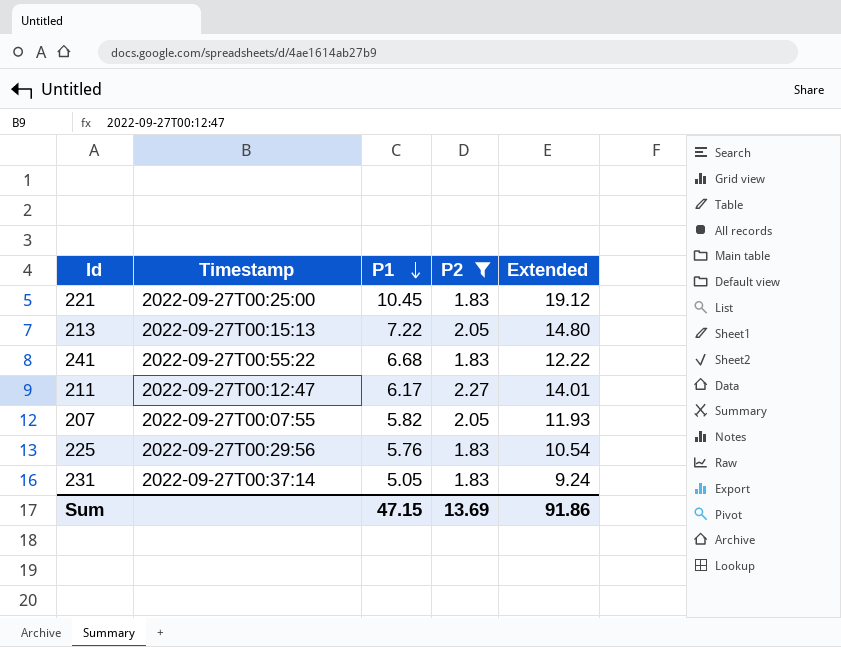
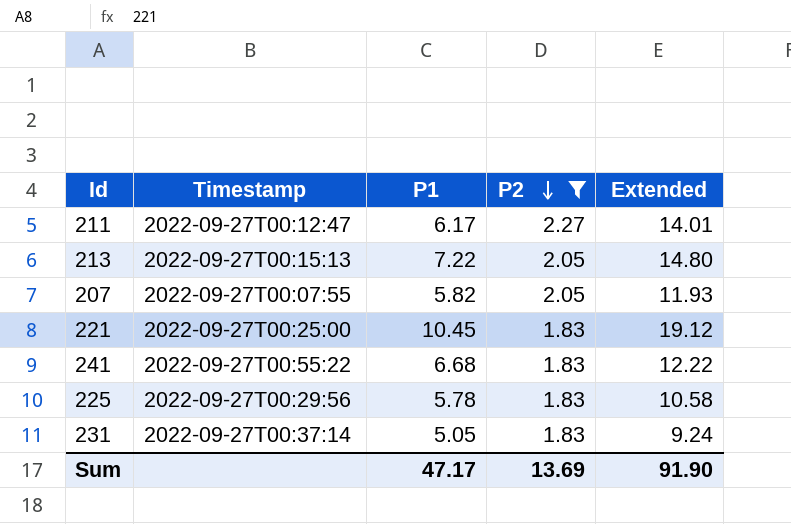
row order: P1 descending -> P2 descending
225 | P1: 5.76 -> 5.78
225 | Extended: 10.54 -> 10.58
Sum | P1: 47.15 -> 47.17
Sum | Extended: 91.86 -> 91.90

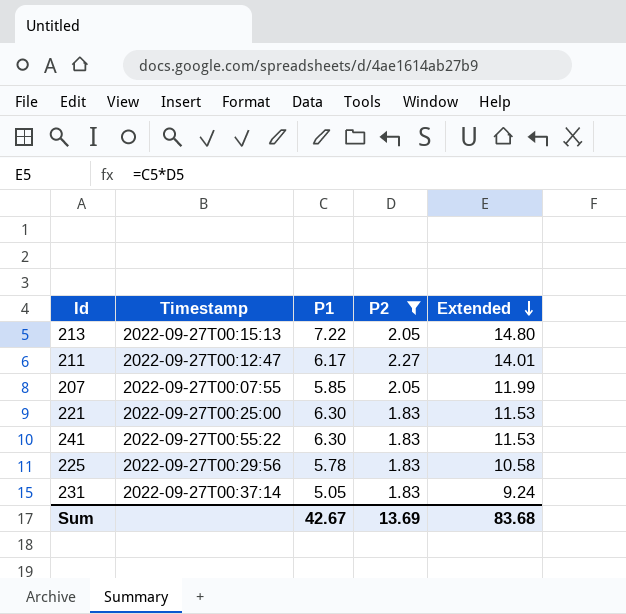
row order: P2 descending -> Extended descending
207 | P1: 5.82 -> 5.85
207 | Extended: 11.93 -> 11.99
221 | P1: 10.45 -> 6.30
221 | Extended: 19.12 -> 11.53
241 | P1: 6.68 -> 6.30
241 | Extended: 12.22 -> 11.53
Sum | P1: 47.17 -> 42.67
Sum | Extended: 91.90 -> 83.68

